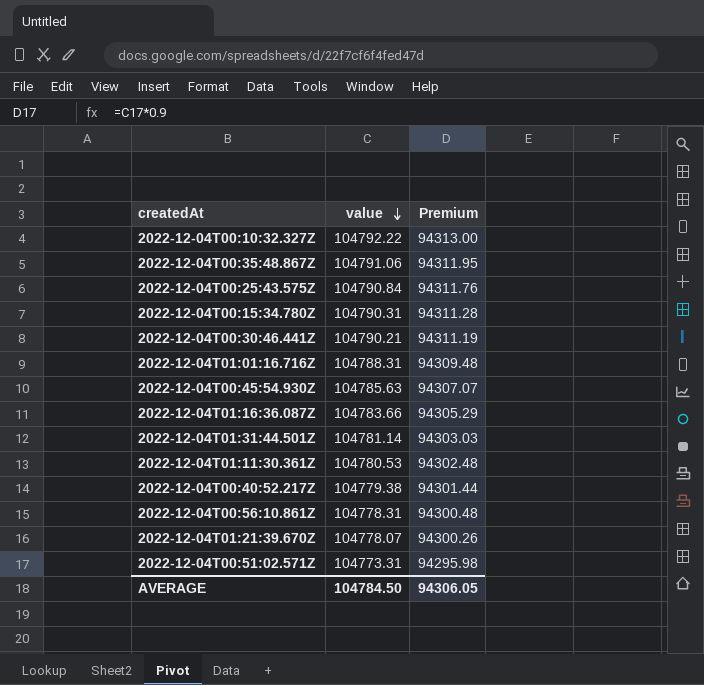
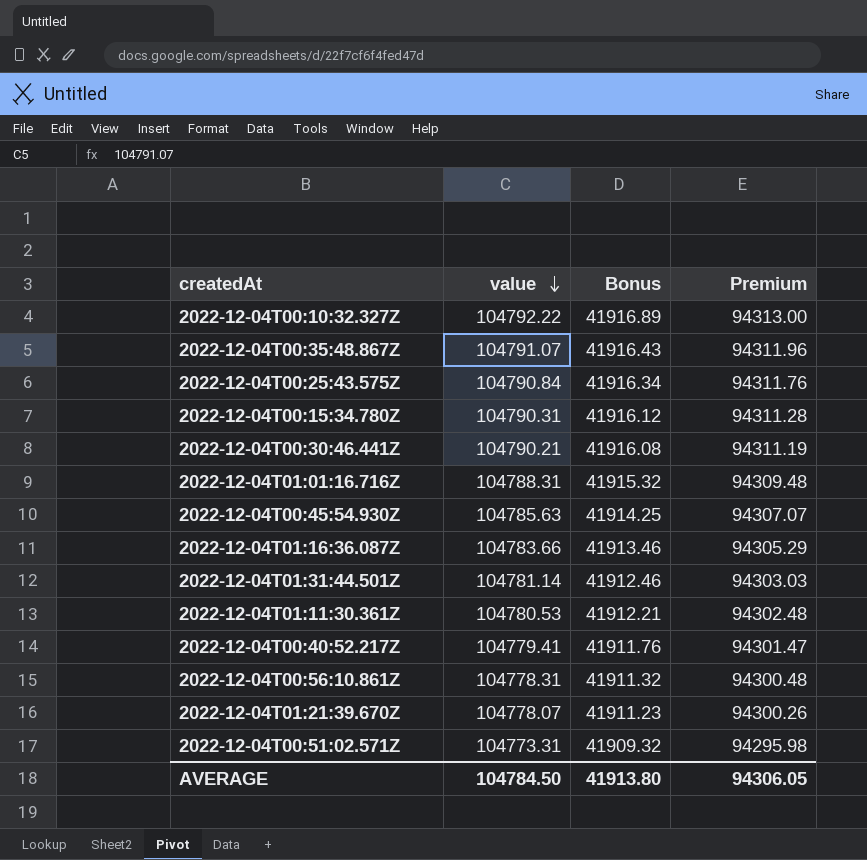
column Bonus | formula: none -> [value] * 0.4
2022-12-04T00:35:48.867Z | value: 104791.06 -> 104791.07
2022-12-04T00:35:48.867Z | Premium: 94311.95 -> 94311.96
2022-12-04T00:40:52.217Z | value: 104779.38 -> 104779.41
2022-12-04T00:40:52.217Z | Premium: 94301.44 -> 94301.47

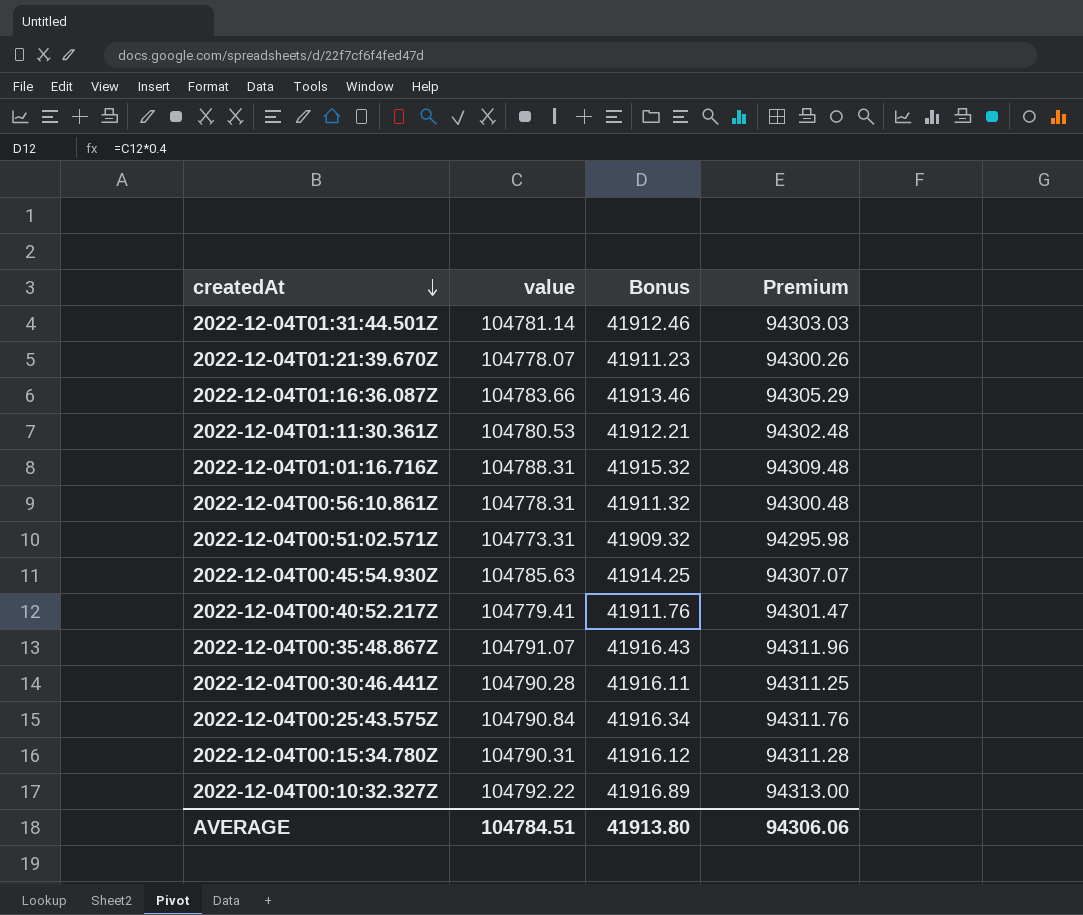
row order: value descending -> createdAt descending
2022-12-04T00:30:46.441Z | value: 104790.21 -> 104790.28
2022-12-04T00:30:46.441Z | Bonus: 41916.08 -> 41916.11
2022-12-04T00:30:46.441Z | Premium: 94311.19 -> 94311.25
AVERAGE | value: 104784.50 -> 104784.51
AVERAGE | Premium: 94306.05 -> 94306.06

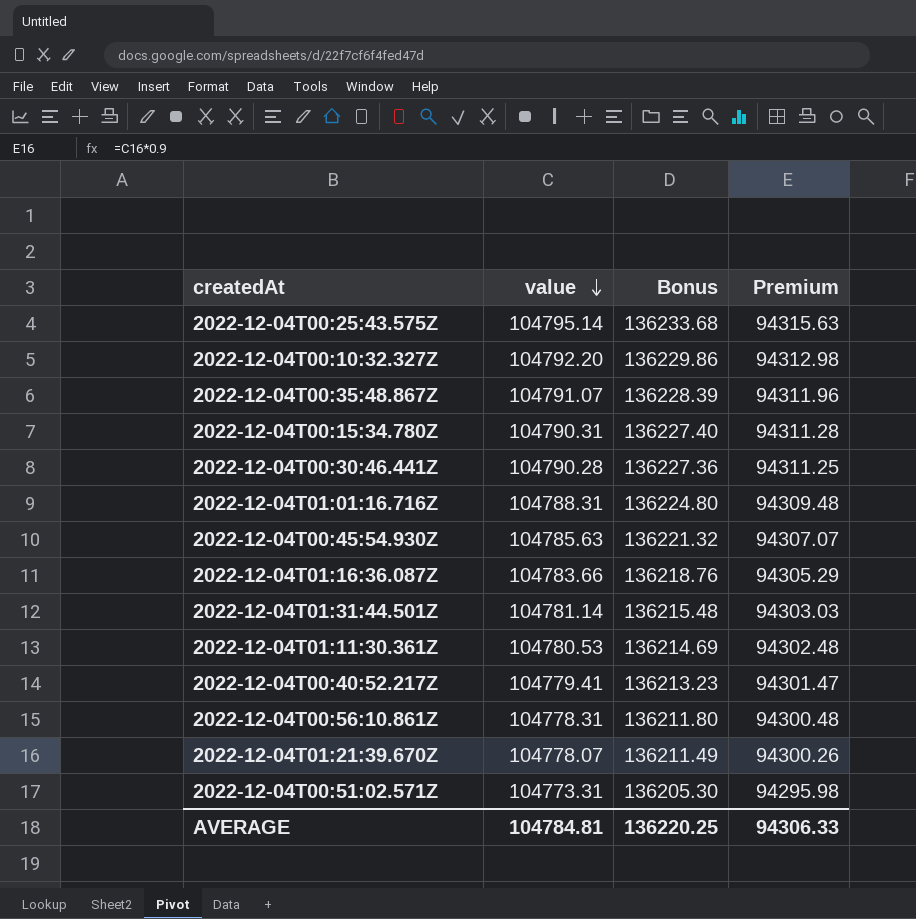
row order: createdAt descending -> value descending
column Bonus | formula: [value] * 0.4 -> [value] * 1.3
2022-12-04T00:25:43.575Z | value: 104790.84 -> 104795.14
2022-12-04T00:25:43.575Z | Premium: 94311.76 -> 94315.63
2022-12-04T00:10:32.327Z | value: 104792.22 -> 104792.20
2022-12-04T00:10:32.327Z | Premium: 94313.00 -> 94312.98
AVERAGE | value: 104784.51 -> 104784.81
AVERAGE | Bonus: 41913.80 -> 136220.25
AVERAGE | Premium: 94306.06 -> 94306.33

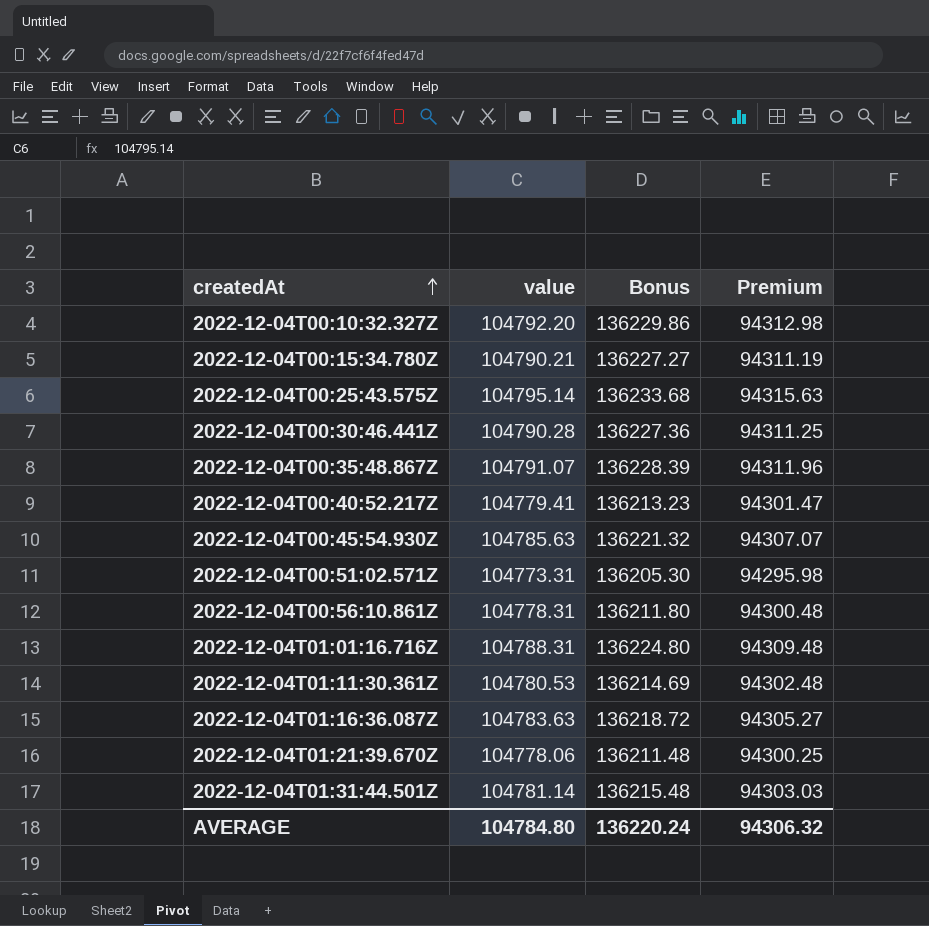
row order: value descending -> createdAt ascending
2022-12-04T00:15:34.780Z | value: 104790.31 -> 104790.21
2022-12-04T00:15:34.780Z | Bonus: 136227.40 -> 136227.27
2022-12-04T00:15:34.780Z | Premium: 94311.28 -> 94311.19
2022-12-04T01:16:36.087Z | value: 104783.66 -> 104783.63
2022-12-04T01:16:36.087Z | Bonus: 136218.76 -> 136218.72
2022-12-04T01:16:36.087Z | Premium: 94305.29 -> 94305.27
2022-12-04T01:21:39.670Z | value: 104778.07 -> 104778.06
2022-12-04T01:21:39.670Z | Bonus: 136211.49 -> 136211.48
2022-12-04T01:21:39.670Z | Premium: 94300.26 -> 94300.25
AVERAGE | value: 104784.81 -> 104784.80
AVERAGE | Bonus: 136220.25 -> 136220.24
AVERAGE | Premium: 94306.33 -> 94306.32

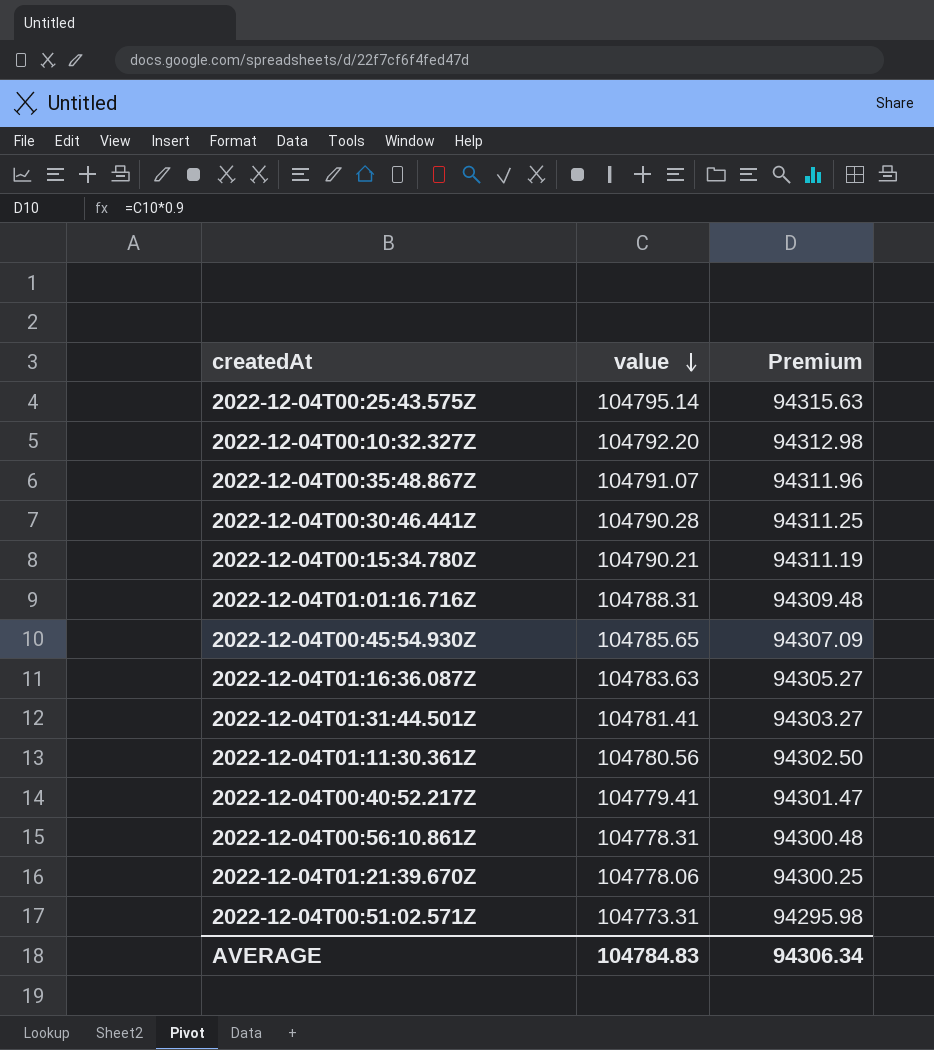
row order: createdAt ascending -> value descending
column Bonus | formula: [value] * 1.3 -> none
2022-12-04T00:45:54.930Z | value: 104785.63 -> 104785.65
2022-12-04T00:45:54.930Z | Premium: 94307.07 -> 94307.09
2022-12-04T01:31:44.501Z | value: 104781.14 -> 104781.41
2022-12-04T01:31:44.501Z | Premium: 94303.03 -> 94303.27
2022-12-04T01:11:30.361Z | value: 104780.53 -> 104780.56
2022-12-04T01:11:30.361Z | Premium: 94302.48 -> 94302.50
AVERAGE | value: 104784.80 -> 104784.83
AVERAGE | Premium: 94306.32 -> 94306.34

